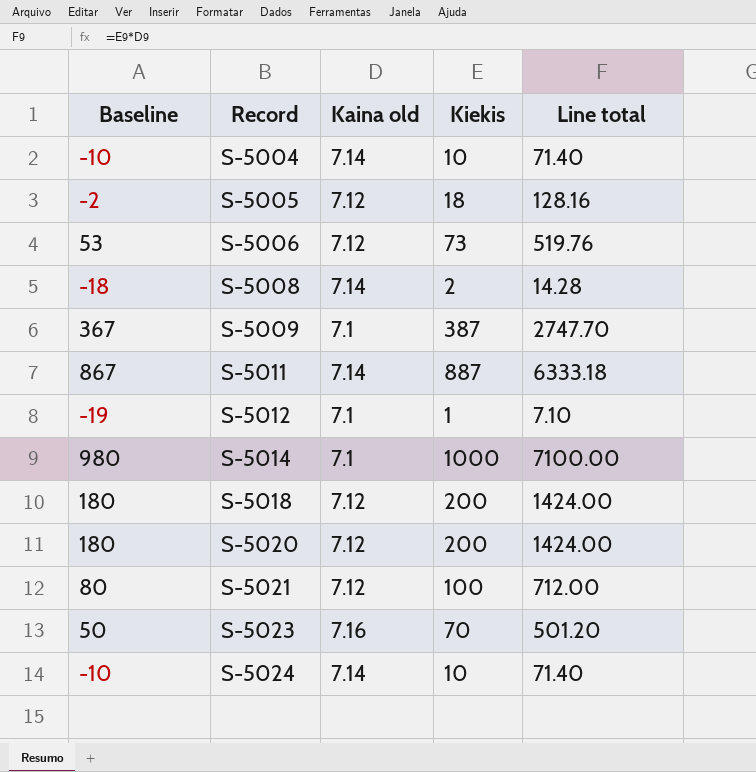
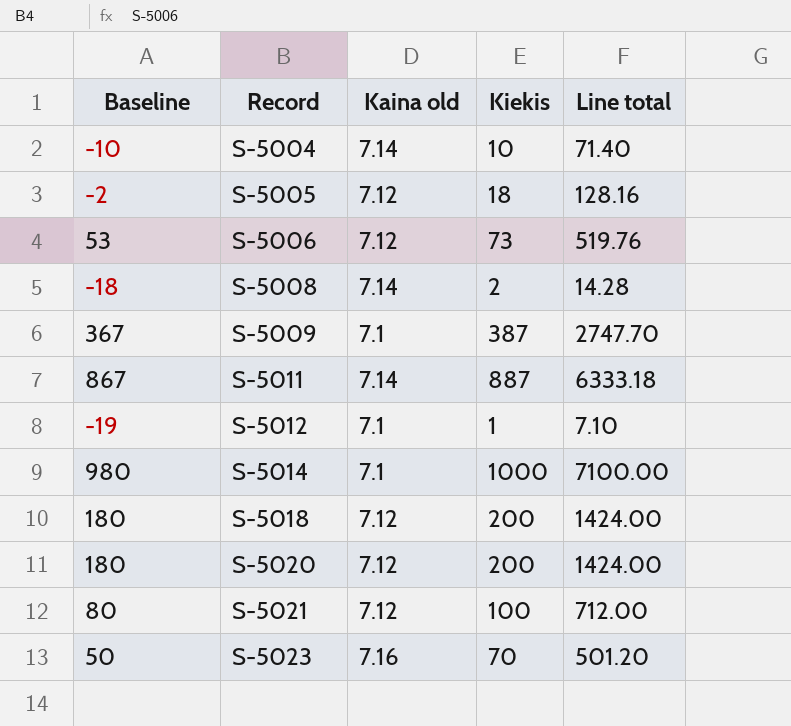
row S-5024: -10 | 7.14 | 10 | 71.40 -> none

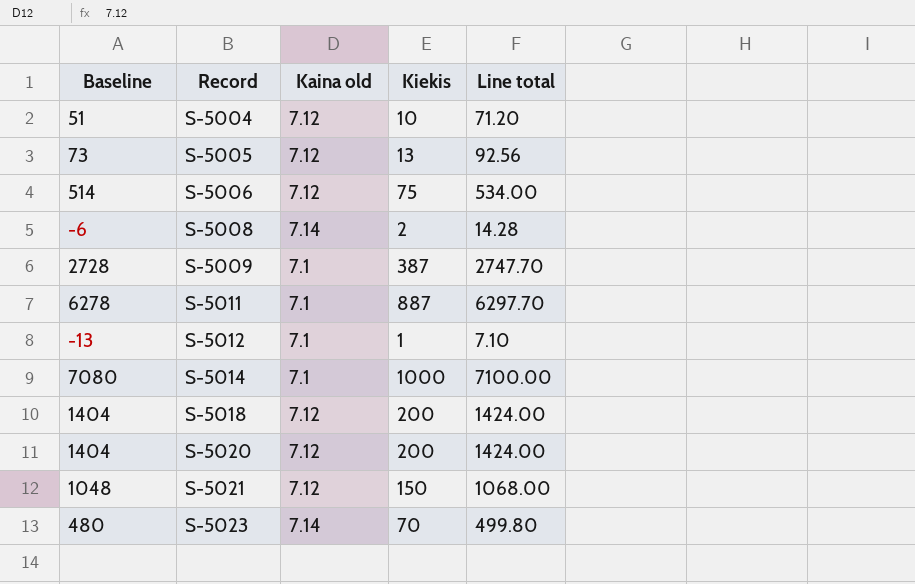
column Baseline | formula: [Kiekis] - 20 -> [Line total] - 20
S-5004 | Kaina old: 7.14 -> 7.12
S-5004 | Line total: 71.40 -> 71.20
S-5005 | Kiekis: 18 -> 13
S-5005 | Line total: 128.16 -> 92.56
S-5006 | Kiekis: 73 -> 75
S-5006 | Line total: 519.76 -> 534.00
S-5011 | Kaina old: 7.14 -> 7.1
S-5011 | Line total: 6333.18 -> 6297.70
S-5021 | Kiekis: 100 -> 150
S-5021 | Line total: 712.00 -> 1068.00
S-5023 | Kaina old: 7.16 -> 7.14
S-5023 | Line total: 501.20 -> 499.80

